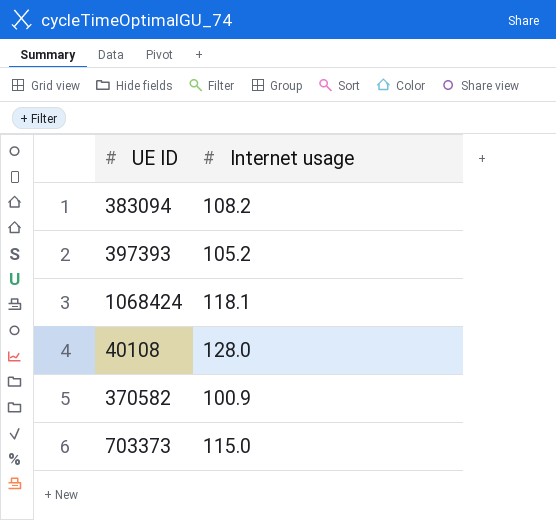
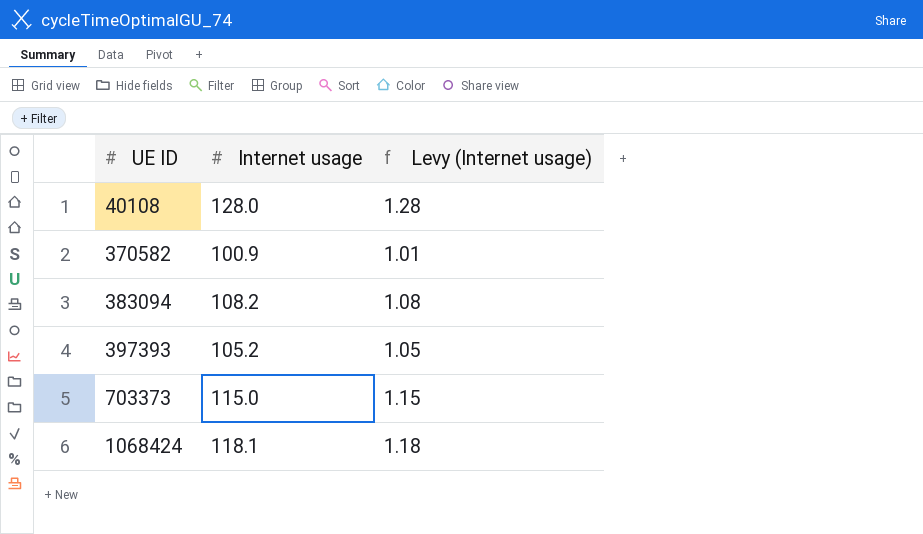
row order: none -> UE ID ascending
column Levy (Internet usage) | formula: none -> [Internet usage] * 0.01

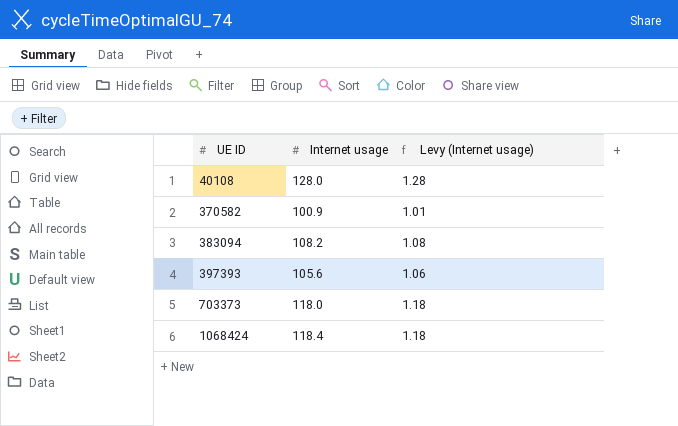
397393 | Internet usage: 105.2 -> 105.6
397393 | Levy (Internet usage): 1.05 -> 1.06
703373 | Internet usage: 115.0 -> 118.0
703373 | Levy (Internet usage): 1.15 -> 1.18
1068424 | Internet usage: 118.1 -> 118.4

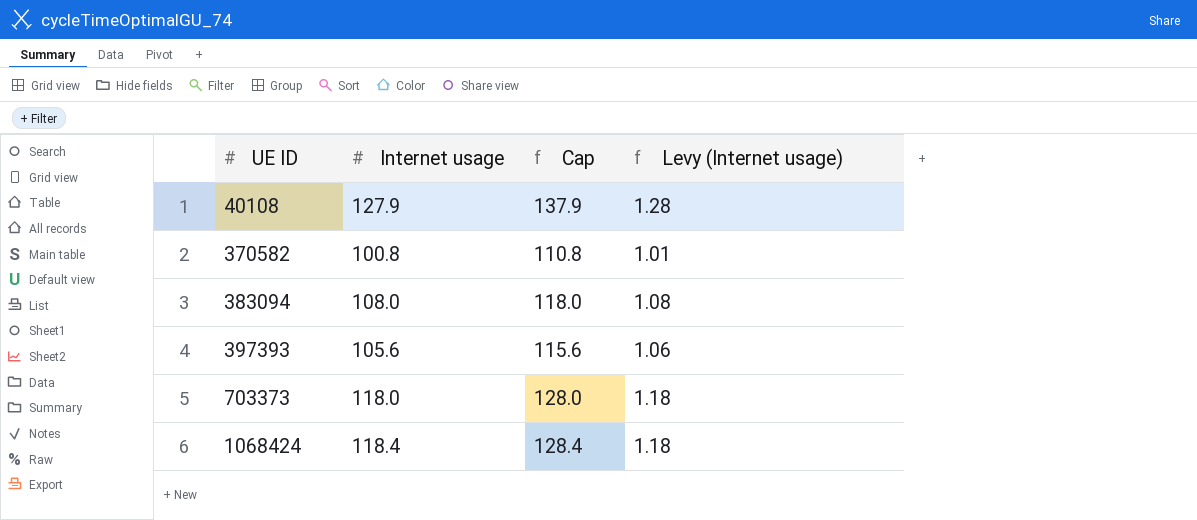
column Cap | formula: none -> [Internet usage] + 10
40108 | Internet usage: 128.0 -> 127.9
370582 | Internet usage: 100.9 -> 100.8
383094 | Internet usage: 108.2 -> 108.0

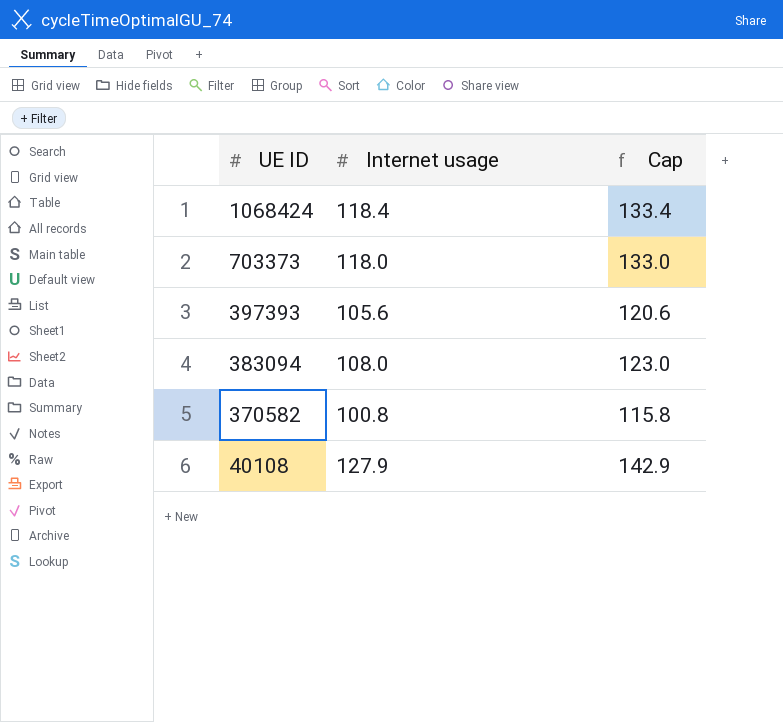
row order: UE ID ascending -> UE ID descending
column Levy (Internet usage) | formula: [Internet usage] * 0.01 -> none
column Cap | formula: [Internet usage] + 10 -> [Internet usage] + 15

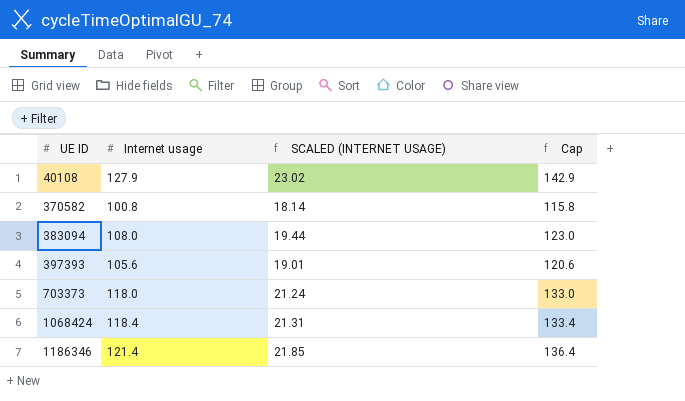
row order: UE ID descending -> UE ID ascending
column SCALED (INTERNET USAGE) | formula: none -> [Internet usage] * 0.18
row 1186346: none -> 121.4 | 21.85 | 136.4

